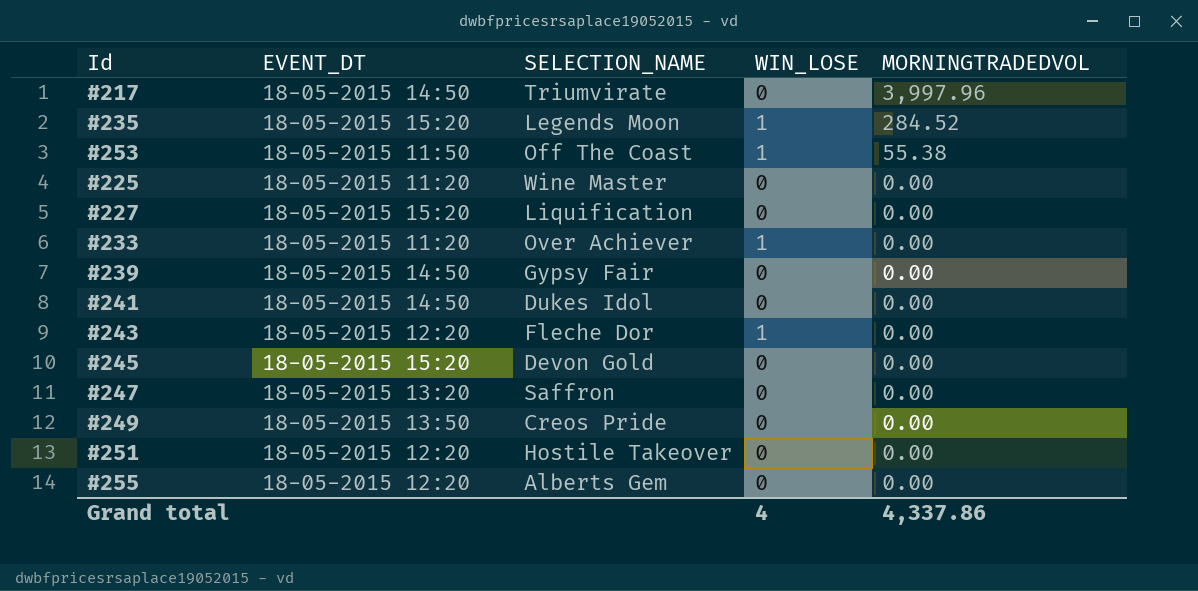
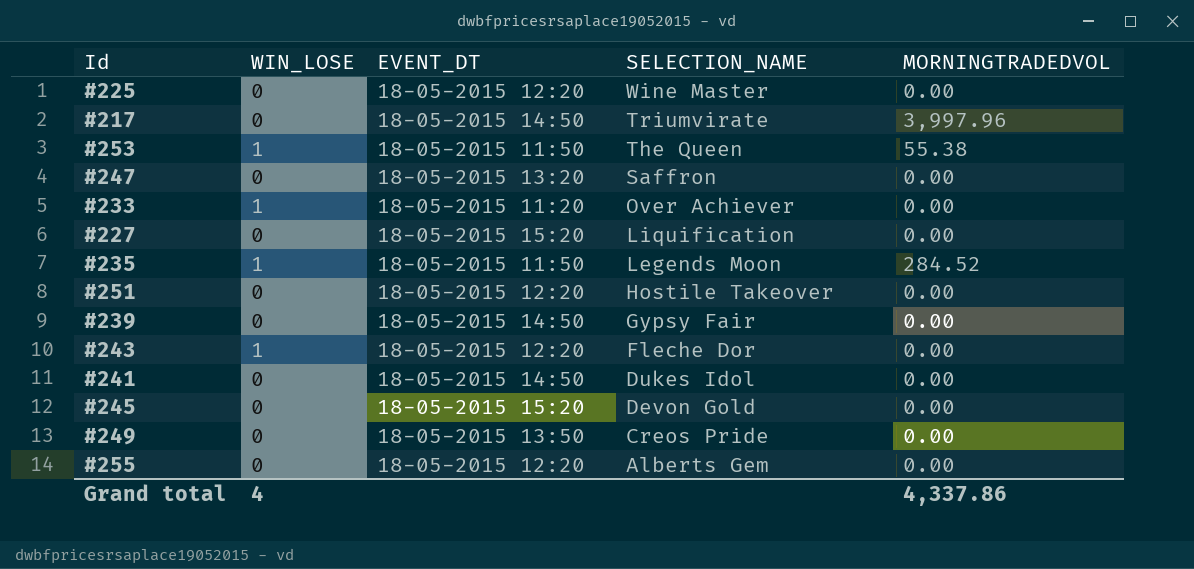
row order: MORNINGTRADEDVOL descending -> SELECTION_NAME descending
column WIN_LOSE | position: 4 -> 2
#225 | EVENT_DT: 18-05-2015 11:20 -> 18-05-2015 12:20
#253 | SELECTION_NAME: Off The Coast -> The Queen
#235 | EVENT_DT: 18-05-2015 15:20 -> 18-05-2015 11:50

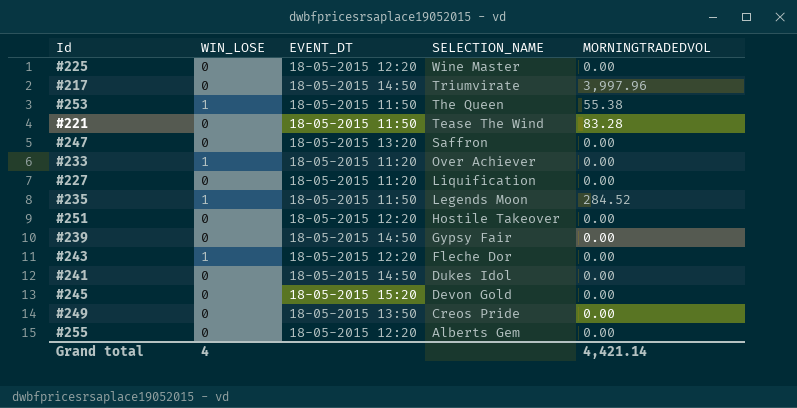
row #221: none -> 0 | 18-05-2015 11:50 | Tease The Wind | 83.28
#227 | EVENT_DT: 18-05-2015 15:20 -> 18-05-2015 11:20
Grand total | MORNINGTRADEDVOL: 4,337.86 -> 4,421.14

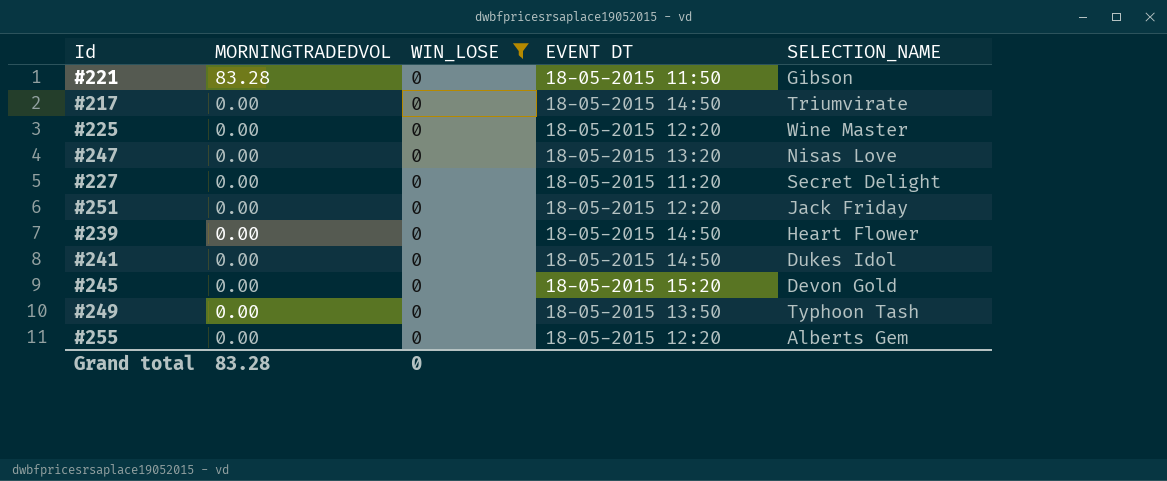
filter: none -> WIN_LOSE = 0
row order: SELECTION_NAME descending -> MORNINGTRADEDVOL descending
column MORNINGTRADEDVOL | position: 5 -> 2
column name: EVENT_DT -> EVENT DT
#221 | SELECTION_NAME: Tease The Wind -> Gibson
#217 | MORNINGTRADEDVOL: 3,997.96 -> 0.00
#247 | SELECTION_NAME: Saffron -> Nisas Love
#227 | SELECTION_NAME: Liquification -> Secret Delight
#251 | SELECTION_NAME: Hostile Takeover -> Jack Friday
#239 | SELECTION_NAME: Gypsy Fair -> Heart Flower
#249 | SELECTION_NAME: Creos Pride -> Typhoon Tash
Grand total | MORNINGTRADEDVOL: 4,421.14 -> 83.28
Grand total | WIN_LOSE: 4 -> 0

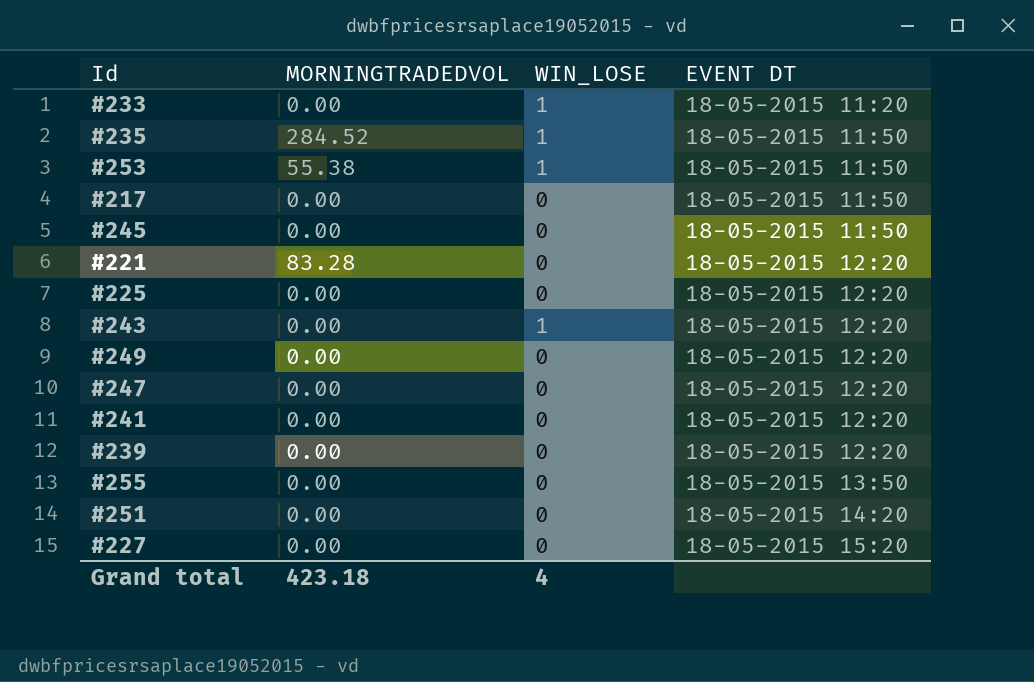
filter: WIN_LOSE = 0 -> none
row order: MORNINGTRADEDVOL descending -> EVENT DT ascending
column SELECTION_NAME | position: 5 -> none
#217 | EVENT DT: 18-05-2015 14:50 -> 18-05-2015 11:50
#245 | EVENT DT: 18-05-2015 15:20 -> 18-05-2015 11:50
#221 | EVENT DT: 18-05-2015 11:50 -> 18-05-2015 12:20
#249 | EVENT DT: 18-05-2015 13:50 -> 18-05-2015 12:20
#247 | EVENT DT: 18-05-2015 13:20 -> 18-05-2015 12:20
#241 | EVENT DT: 18-05-2015 14:50 -> 18-05-2015 12:20
#239 | EVENT DT: 18-05-2015 14:50 -> 18-05-2015 12:20
#255 | EVENT DT: 18-05-2015 12:20 -> 18-05-2015 13:50
#251 | EVENT DT: 18-05-2015 12:20 -> 18-05-2015 14:20
#227 | EVENT DT: 18-05-2015 11:20 -> 18-05-2015 15:20
Grand total | MORNINGTRADEDVOL: 83.28 -> 423.18
Grand total | WIN_LOSE: 0 -> 4

